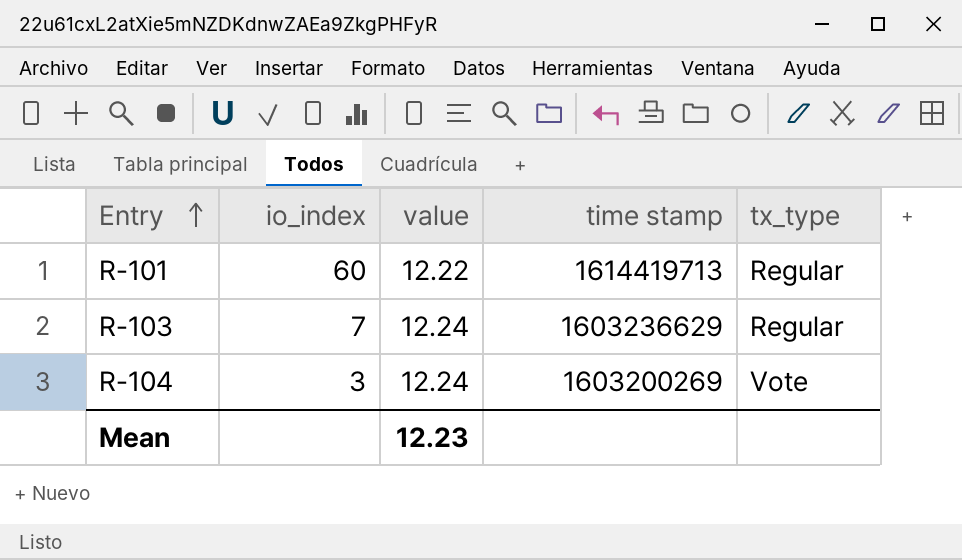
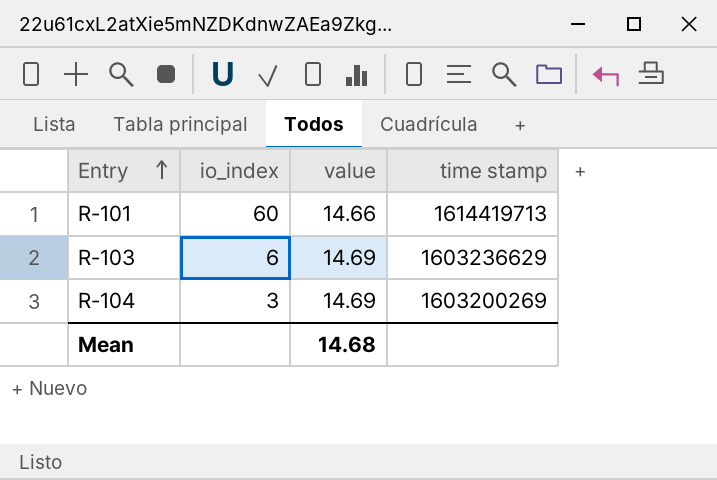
column tx_type | position: 5 -> none
R-101 | value: 12.22 -> 14.66
R-103 | io_index: 7 -> 6
R-103 | value: 12.24 -> 14.69
R-104 | value: 12.24 -> 14.69
Mean | value: 12.23 -> 14.68

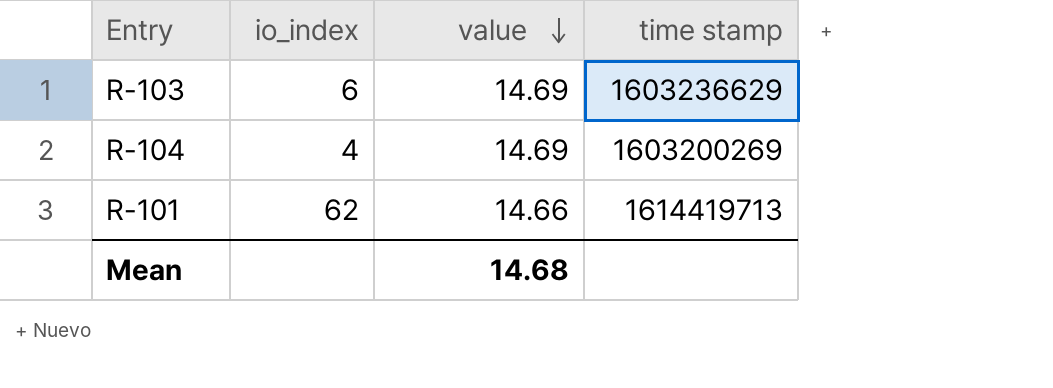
row order: Entry ascending -> value descending
R-104 | io_index: 3 -> 4
R-101 | io_index: 60 -> 62

